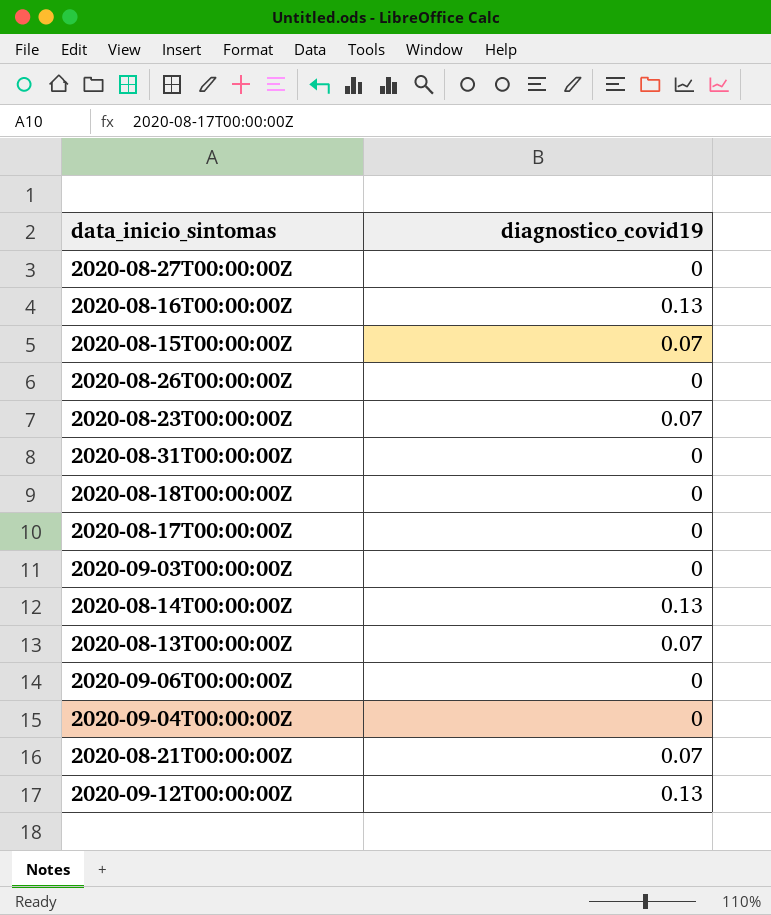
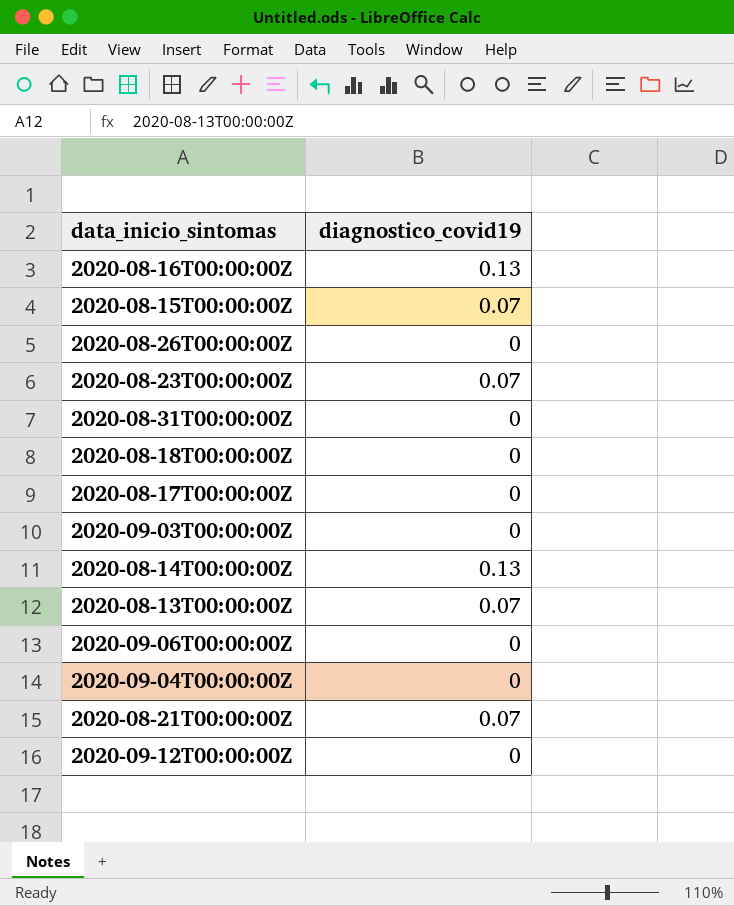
row 2020-08-27T00:00:00Z: 0 -> none
2020-09-12T00:00:00Z | diagnostico_covid19: 0.13 -> 0

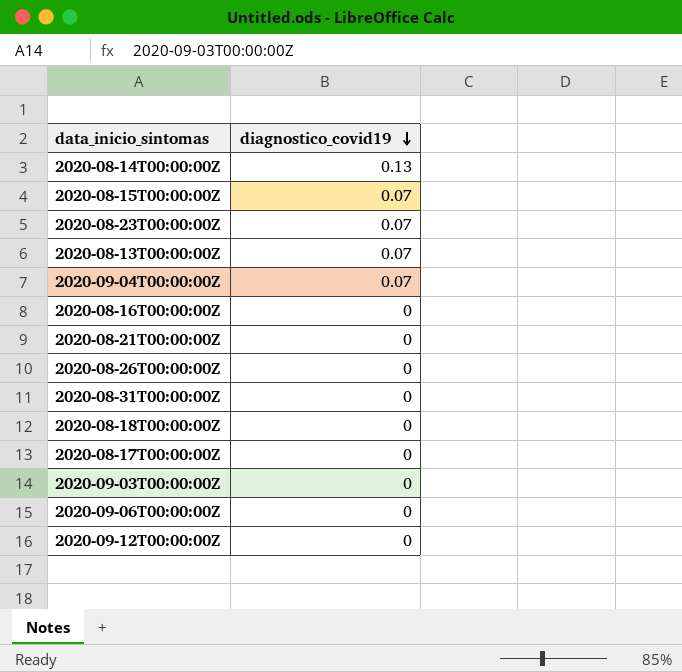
row order: none -> diagnostico_covid19 descending
2020-09-04T00:00:00Z | diagnostico_covid19: 0 -> 0.07
2020-08-16T00:00:00Z | diagnostico_covid19: 0.13 -> 0
2020-08-21T00:00:00Z | diagnostico_covid19: 0.07 -> 0

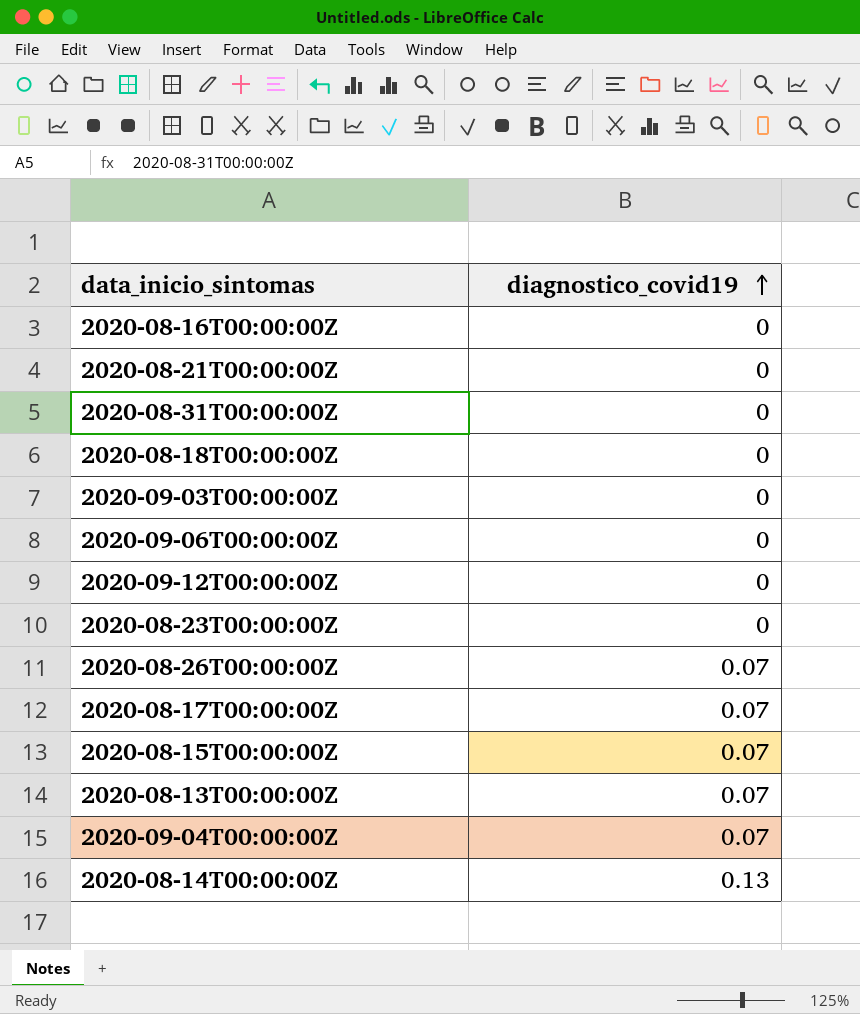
row order: diagnostico_covid19 descending -> diagnostico_covid19 ascending
2020-08-23T00:00:00Z | diagnostico_covid19: 0.07 -> 0
2020-08-26T00:00:00Z | diagnostico_covid19: 0 -> 0.07
2020-08-17T00:00:00Z | diagnostico_covid19: 0 -> 0.07

